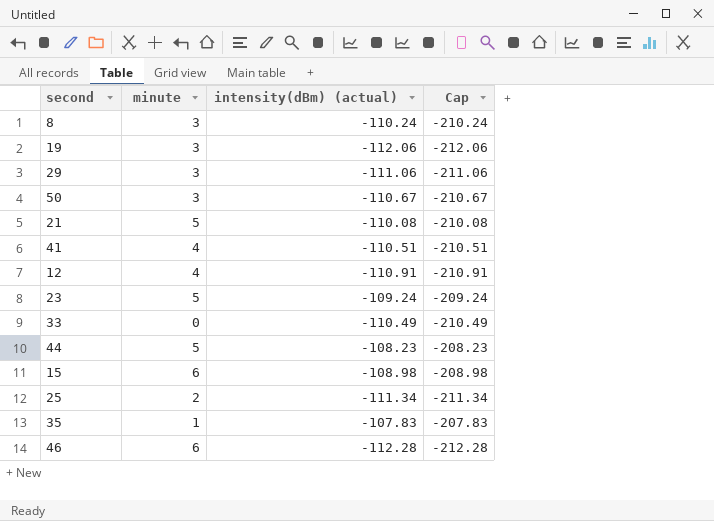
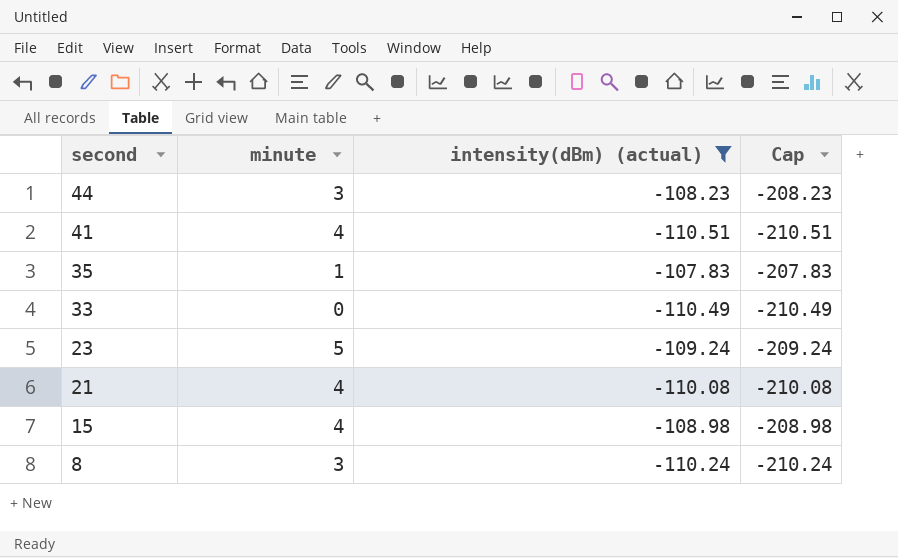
filter: none -> intensity(dBm) (actual) >= -110.51
row order: none -> second descending
44 | minute: 5 -> 3
21 | minute: 5 -> 4
15 | minute: 6 -> 4

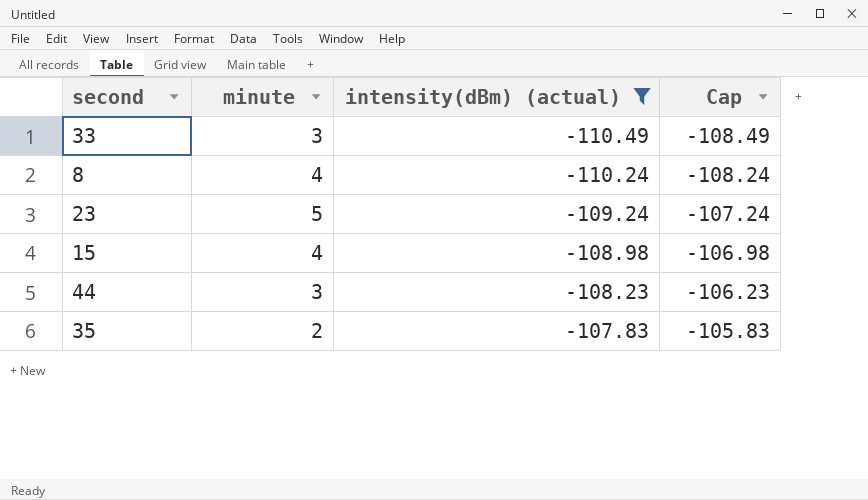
row order: second descending -> intensity(dBm) (actual) ascending
column Cap | formula: [intensity(dBm) (actual)] - 100 -> [intensity(dBm) (actual)] + 2
row 41: 4 | -110.51 | -210.51 -> none
row 21: 4 | -110.08 | -210.08 -> none
33 | minute: 0 -> 3
8 | minute: 3 -> 4
35 | minute: 1 -> 2

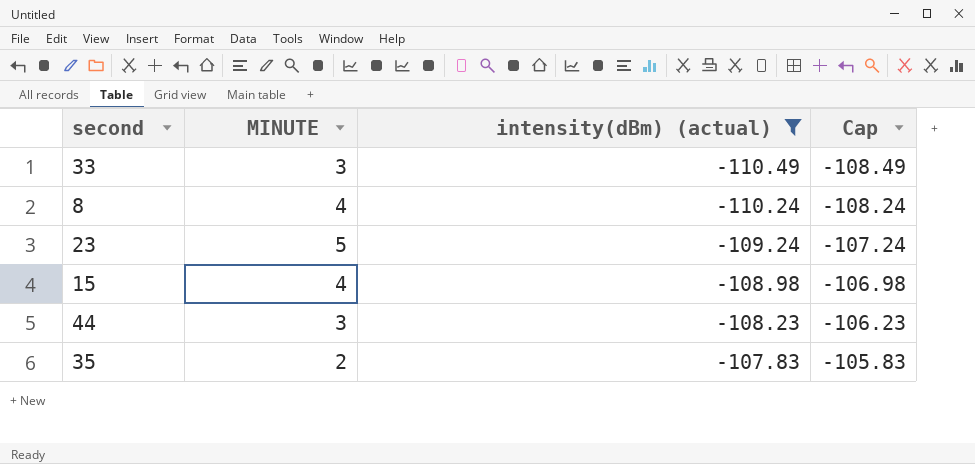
column name: minute -> MINUTE

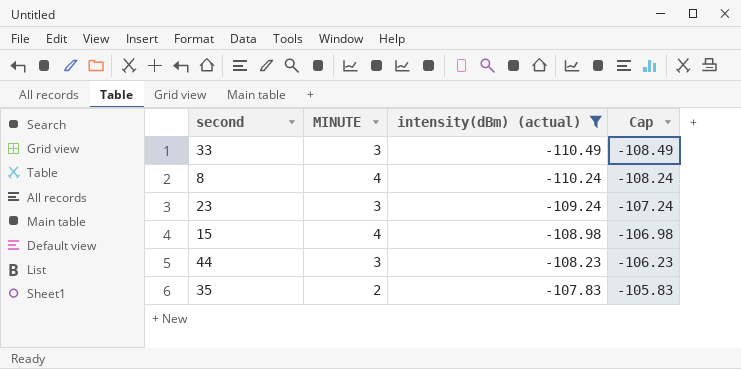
23 | MINUTE: 5 -> 3

